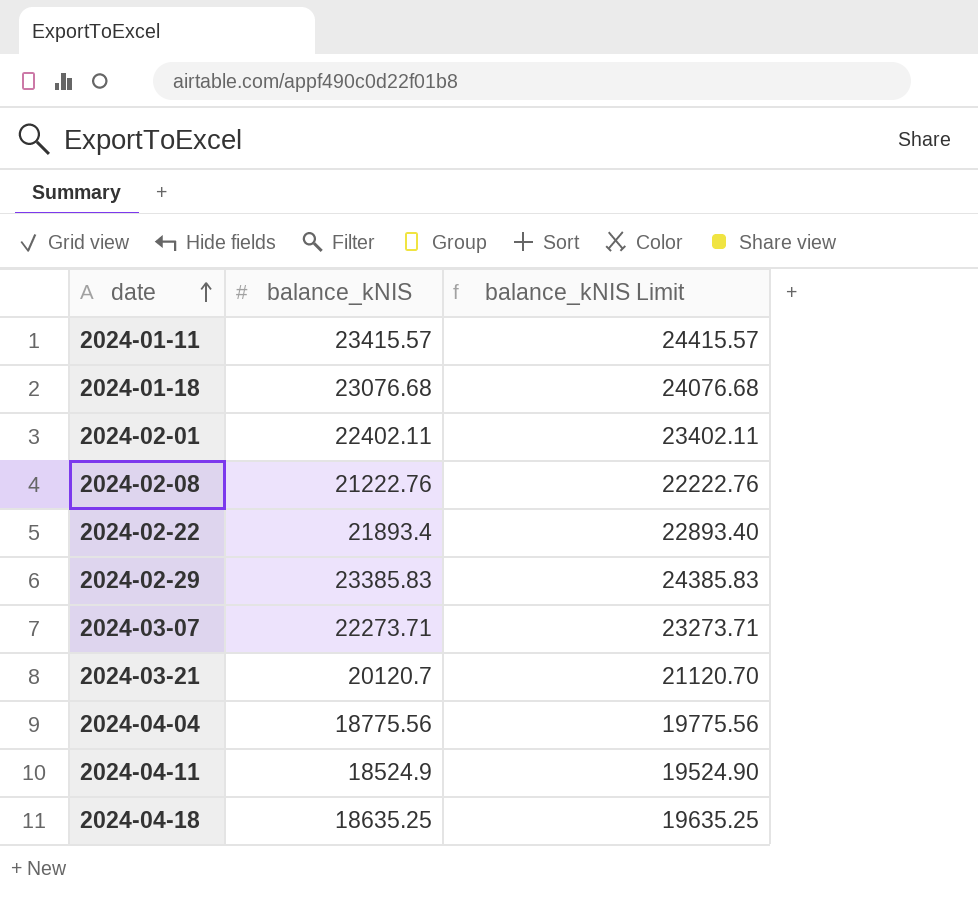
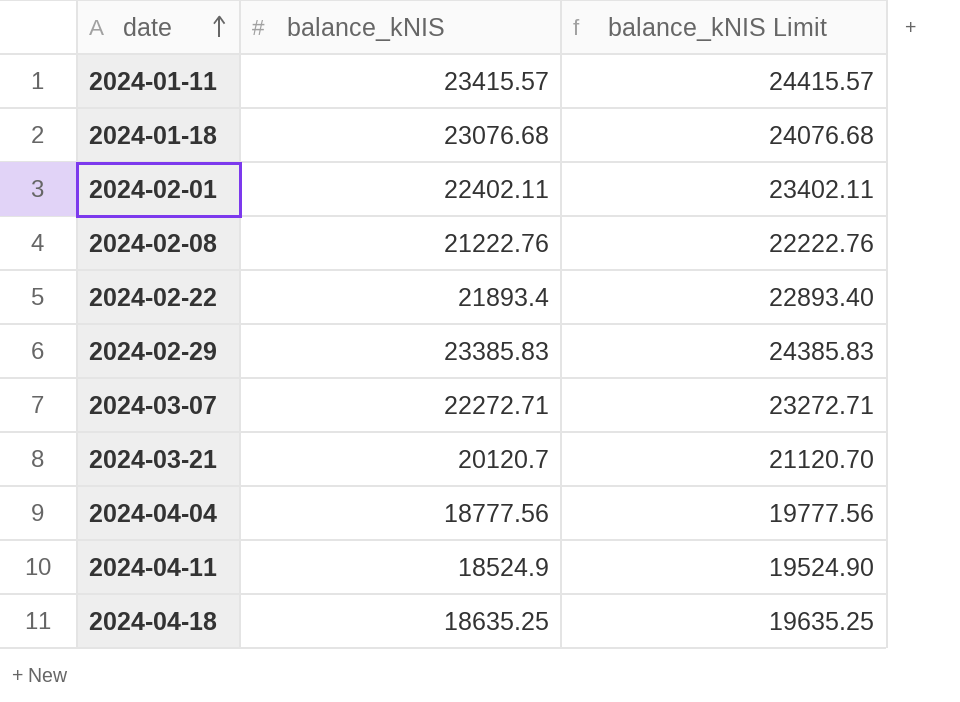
2024-03-07 | balance_kNIS: 22273.71 -> 22272.71
2024-03-07 | balance_kNIS Limit: 23273.71 -> 23272.71
2024-04-04 | balance_kNIS: 18775.56 -> 18777.56
2024-04-04 | balance_kNIS Limit: 19775.56 -> 19777.56

